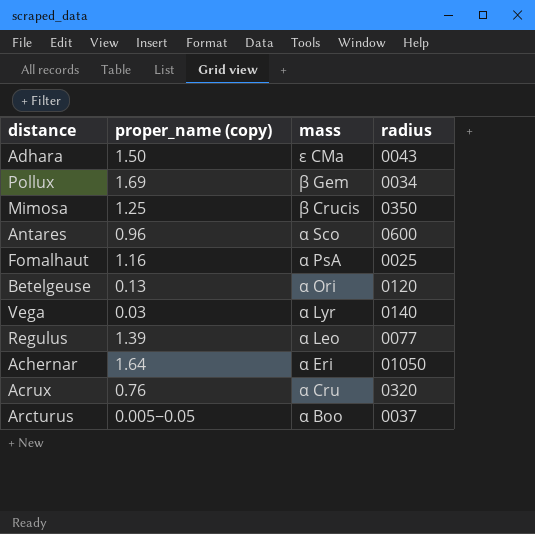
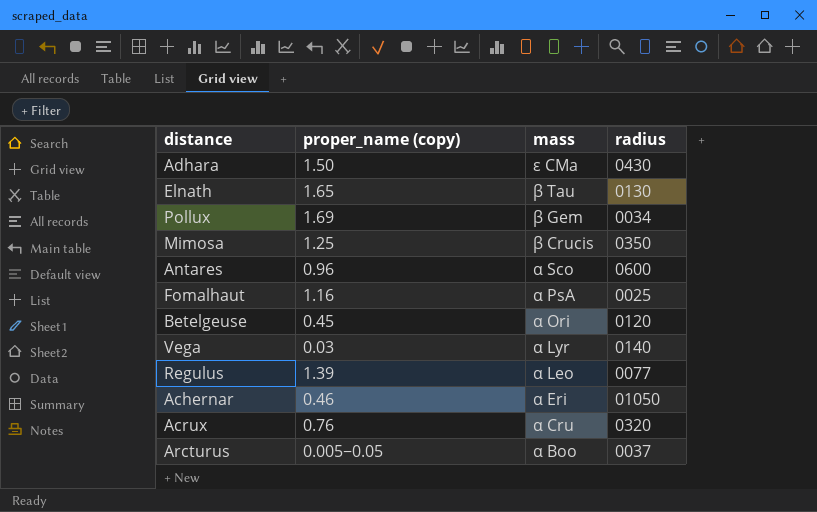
Adhara | radius: 0043 -> 0430
row Elnath: none -> 1.65 | β Tau | 0130
Betelgeuse | proper_name (copy): 0.13 -> 0.45
Achernar | proper_name (copy): 1.64 -> 0.46

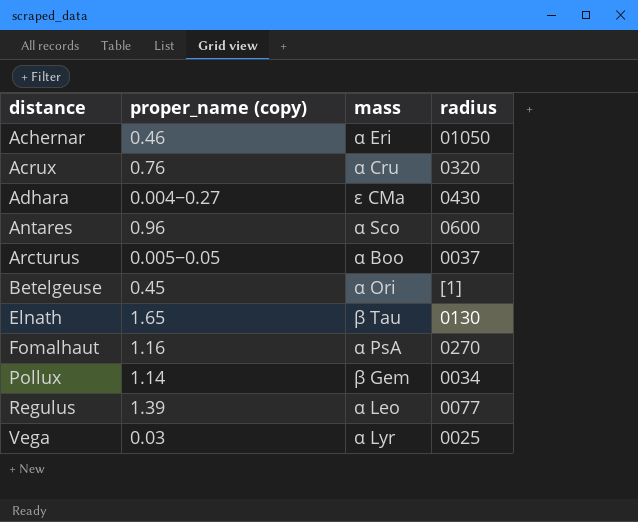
row order: mass descending -> distance ascending
row Mimosa: 1.25 | β Crucis | 0350 -> none
Adhara | proper_name (copy): 1.50 -> 0.004−0.27
Betelgeuse | radius: 0120 -> [1]
Fomalhaut | radius: 0025 -> 0270
Pollux | proper_name (copy): 1.69 -> 1.14
Vega | radius: 0140 -> 0025

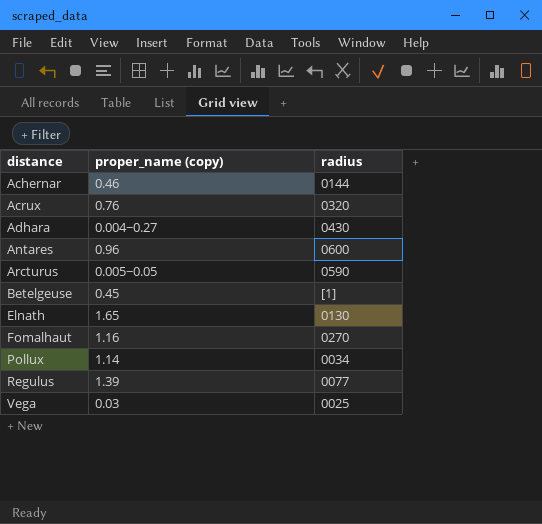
column mass | position: 3 -> none
Achernar | radius: 01050 -> 0144
Arcturus | radius: 0037 -> 0590

